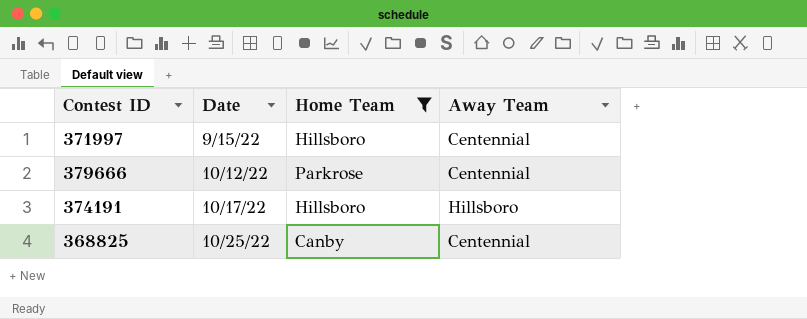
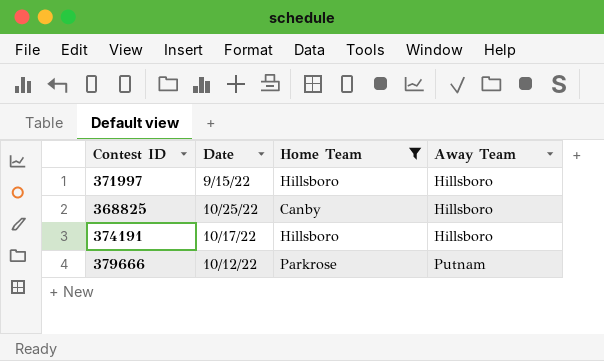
row order: Date ascending -> Away Team ascending
371997 | Away Team: Centennial -> Hillsboro
368825 | Away Team: Centennial -> Hillsboro
379666 | Away Team: Centennial -> Putnam

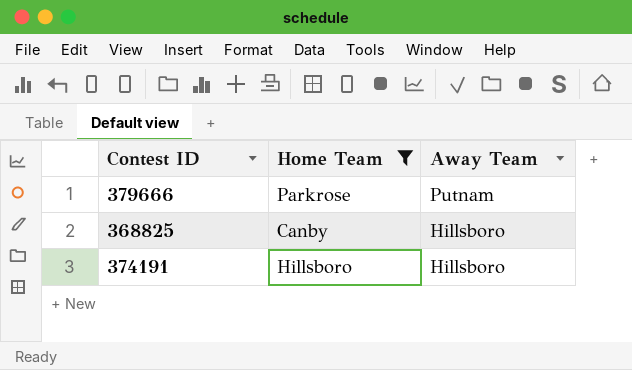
row order: Away Team ascending -> Away Team descending
column Date | position: 2 -> none
row 371997: 9/15/22 | Hillsboro | Hillsboro -> none

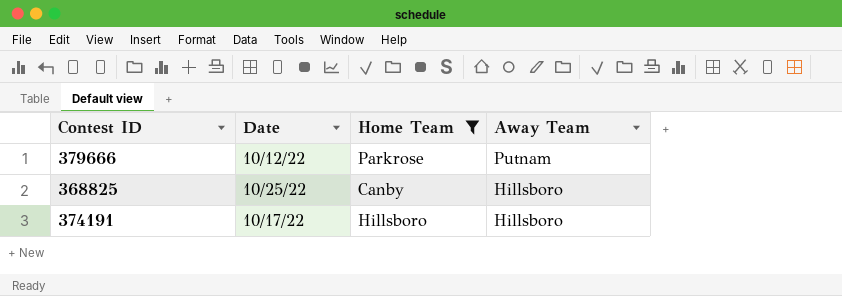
column Date | position: none -> 2

